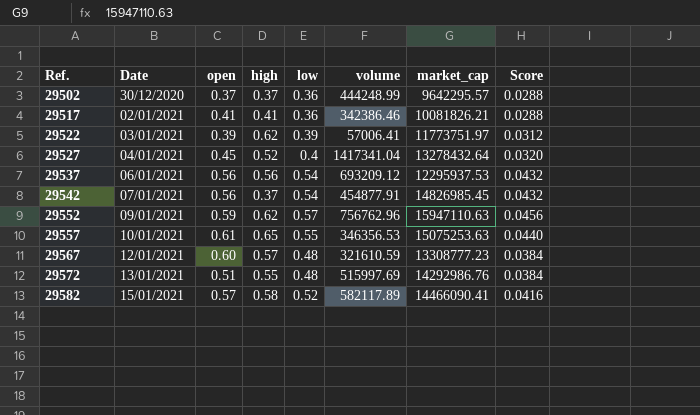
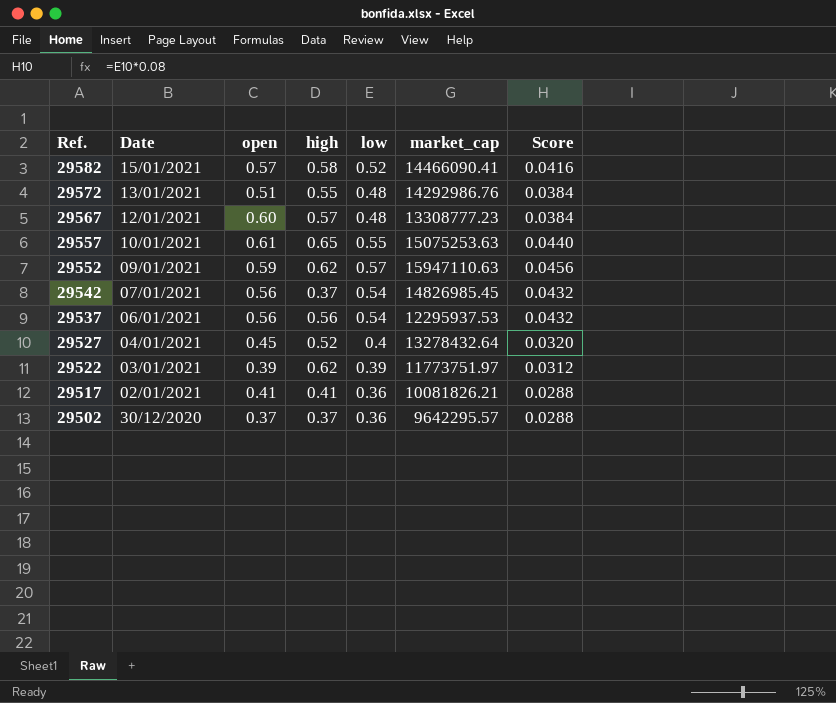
row order: Ref. ascending -> Ref. descending
column volume | position: 6 -> none

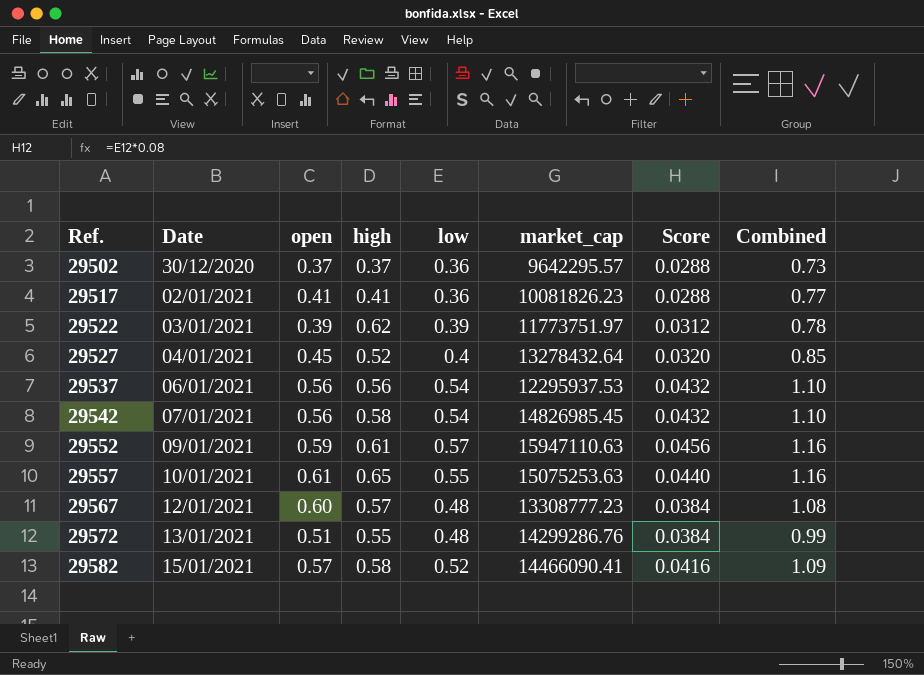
row order: Ref. descending -> Ref. ascending
column Combined | formula: none -> [open] + [low]
29517 | market_cap: 10081826.21 -> 10081826.23
29542 | high: 0.37 -> 0.58
29552 | high: 0.62 -> 0.61
29572 | market_cap: 14292986.76 -> 14299286.76

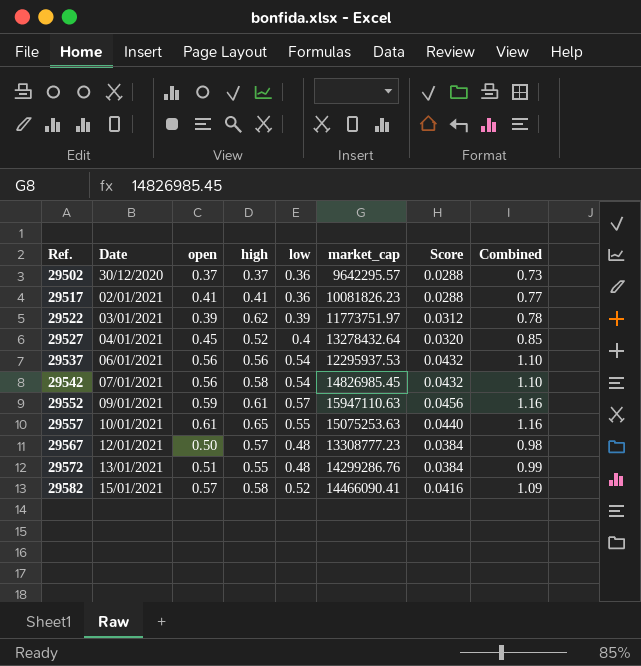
29567 | open: 0.60 -> 0.50
29567 | Combined: 1.08 -> 0.98

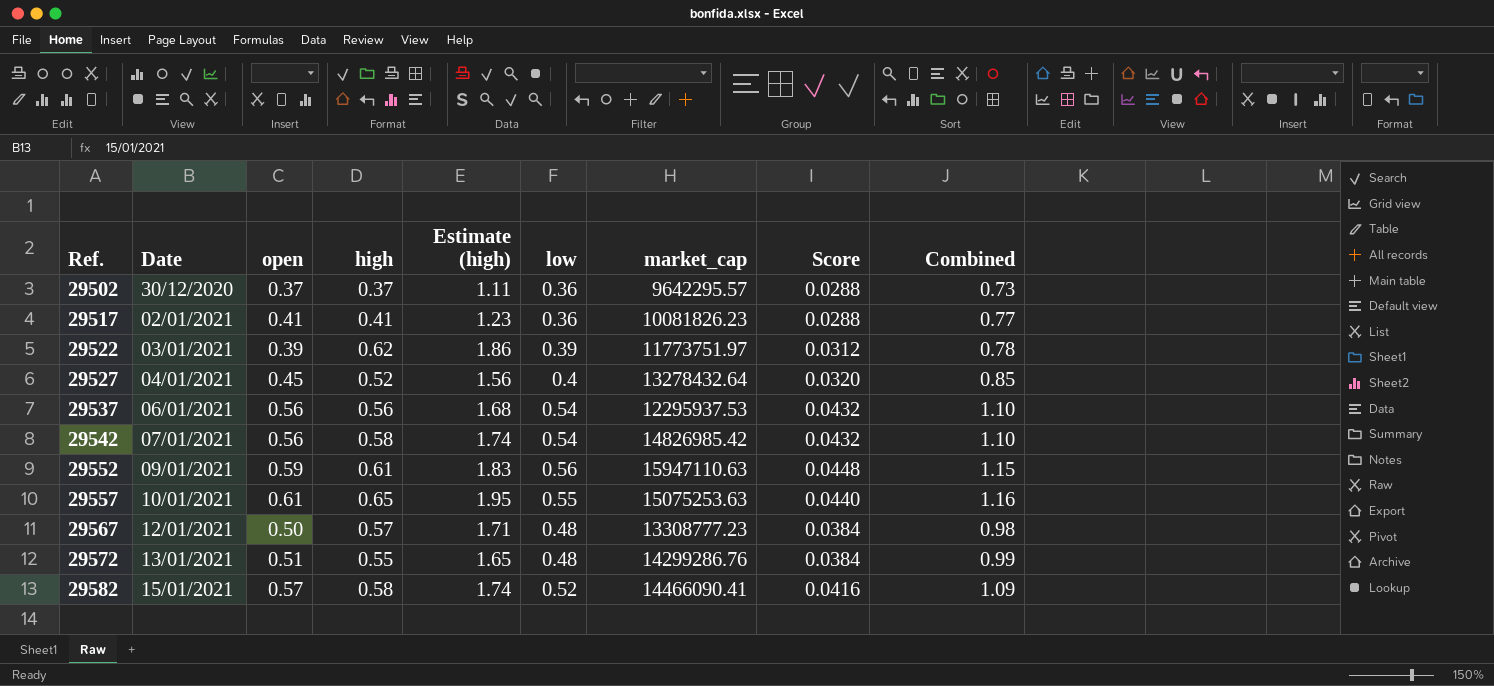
column Estimate (high) | formula: none -> [high] * 3
29542 | market_cap: 14826985.45 -> 14826985.42
29552 | low: 0.57 -> 0.56
29552 | Score: 0.0456 -> 0.0448
29552 | Combined: 1.16 -> 1.15

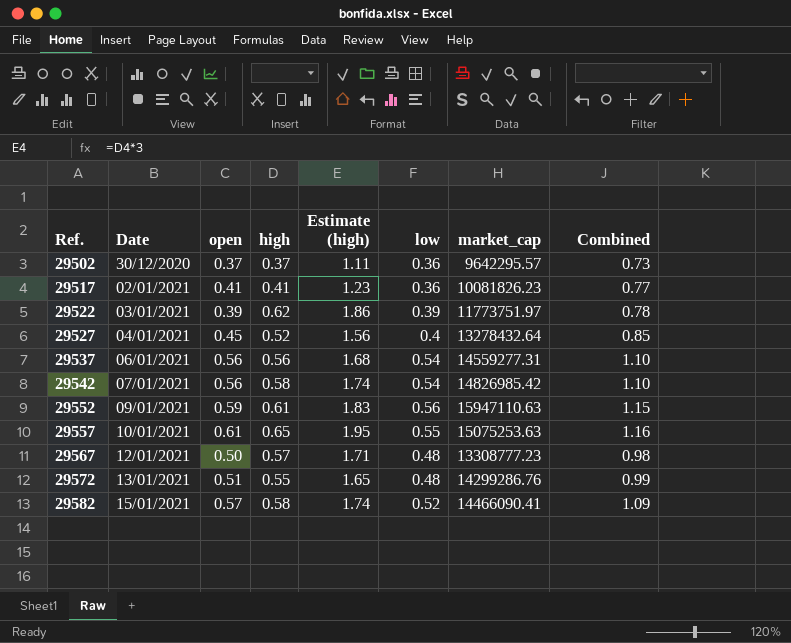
column Score | formula: [low] * 0.08 -> none
29537 | market_cap: 12295937.53 -> 14559277.31

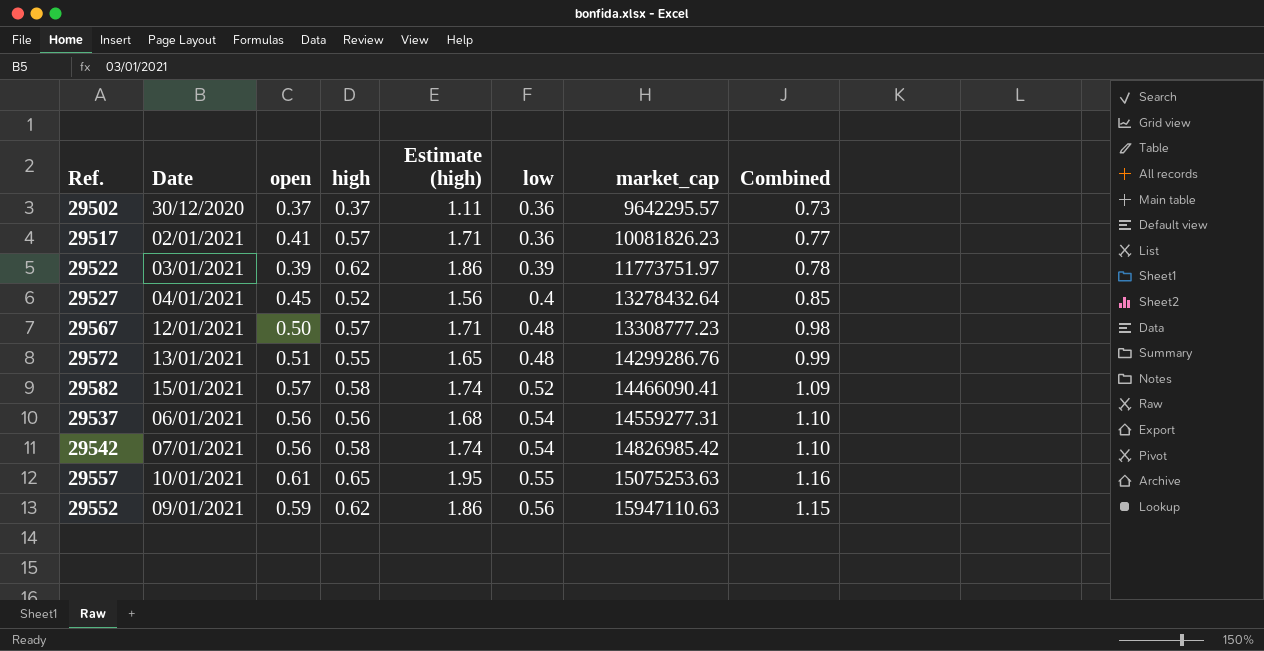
row order: Ref. ascending -> low ascending
29517 | high: 0.41 -> 0.57
29517 | Estimate (high): 1.23 -> 1.71
29552 | high: 0.61 -> 0.62
29552 | Estimate (high): 1.83 -> 1.86

